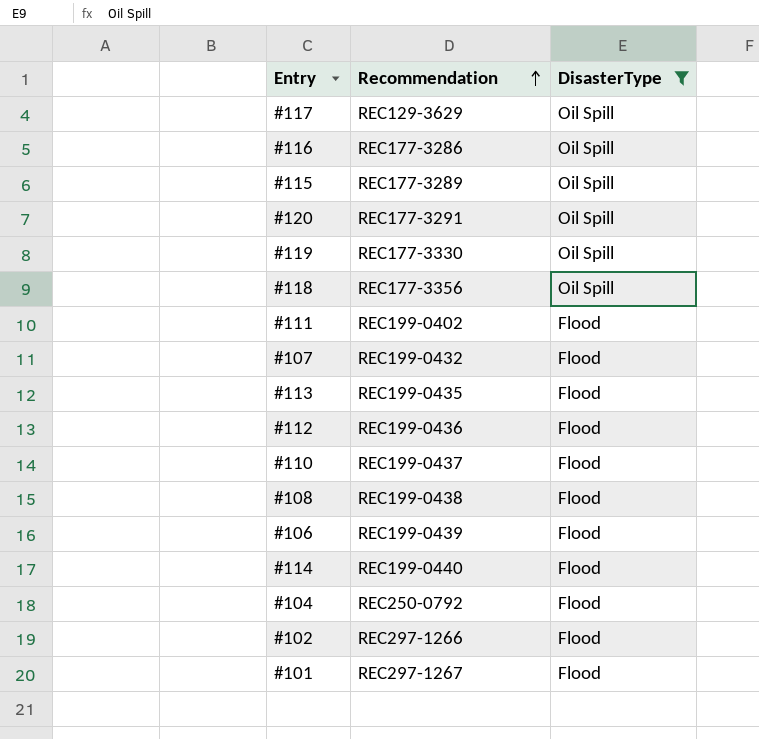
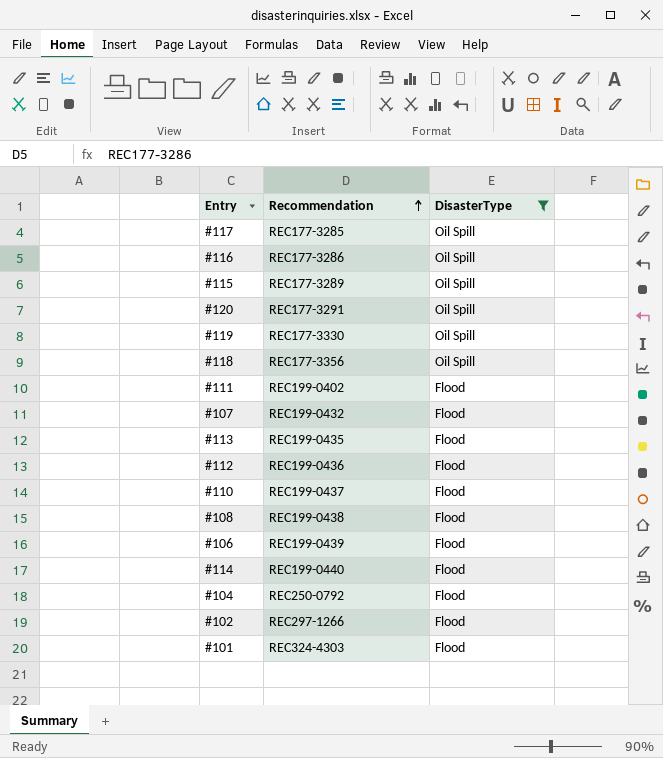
#117 | Recommendation: REC129-3629 -> REC177-3285
#101 | Recommendation: REC297-1267 -> REC324-4303

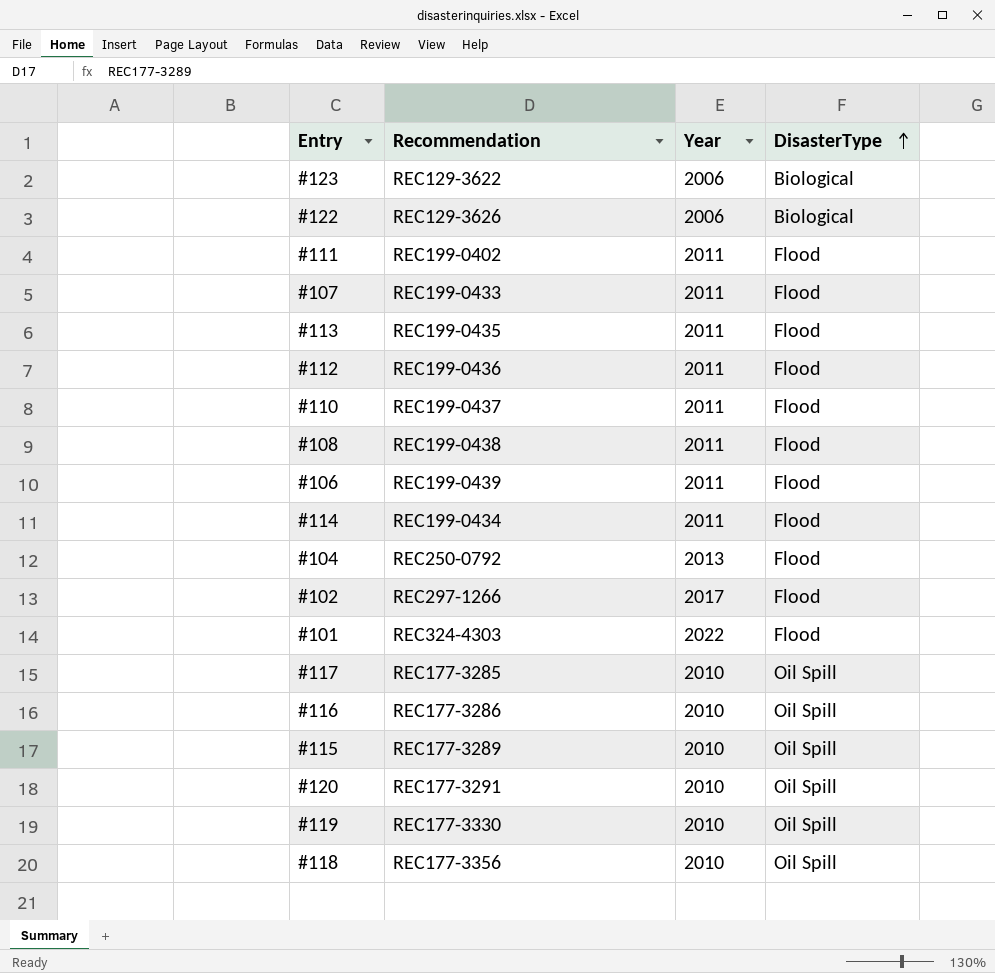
filter: DisasterType != Biological -> none
row order: Recommendation ascending -> DisasterType ascending
column Year | position: none -> 3
#107 | Recommendation: REC199-0432 -> REC199-0433
#114 | Recommendation: REC199-0440 -> REC199-0434

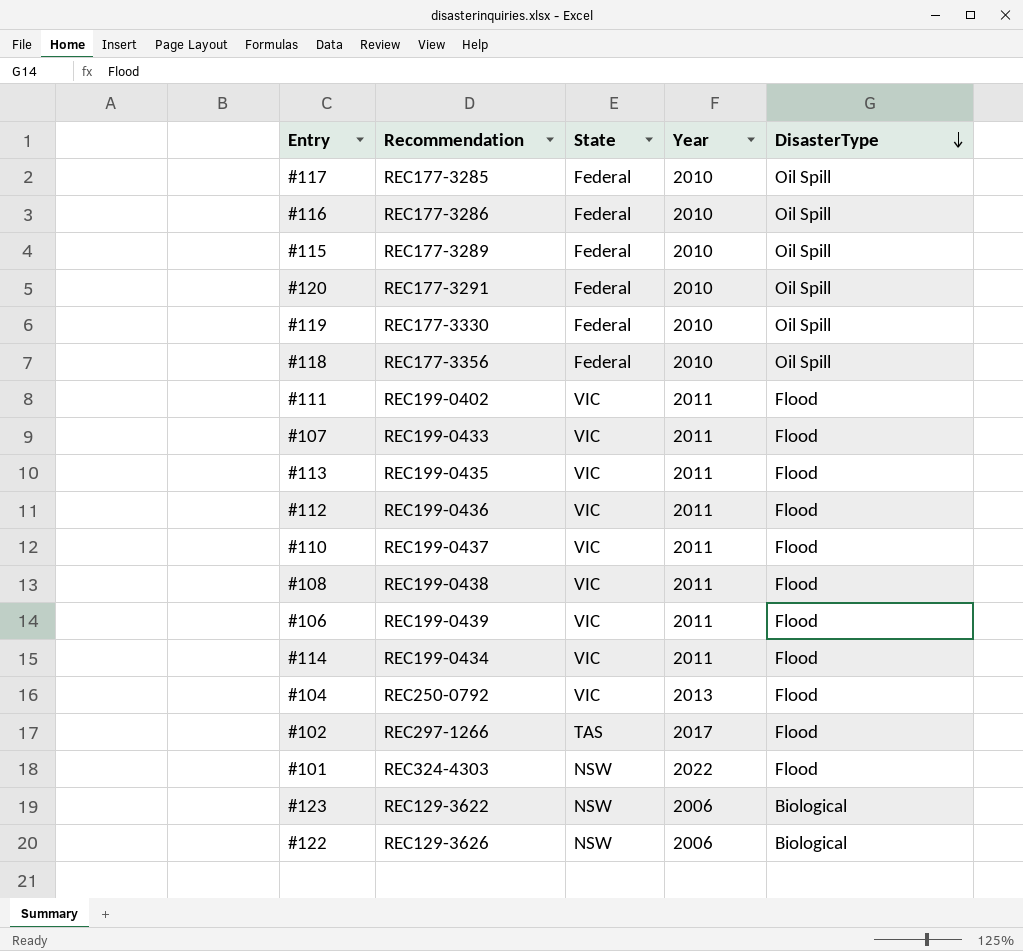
row order: DisasterType ascending -> DisasterType descending
column State | position: none -> 3

